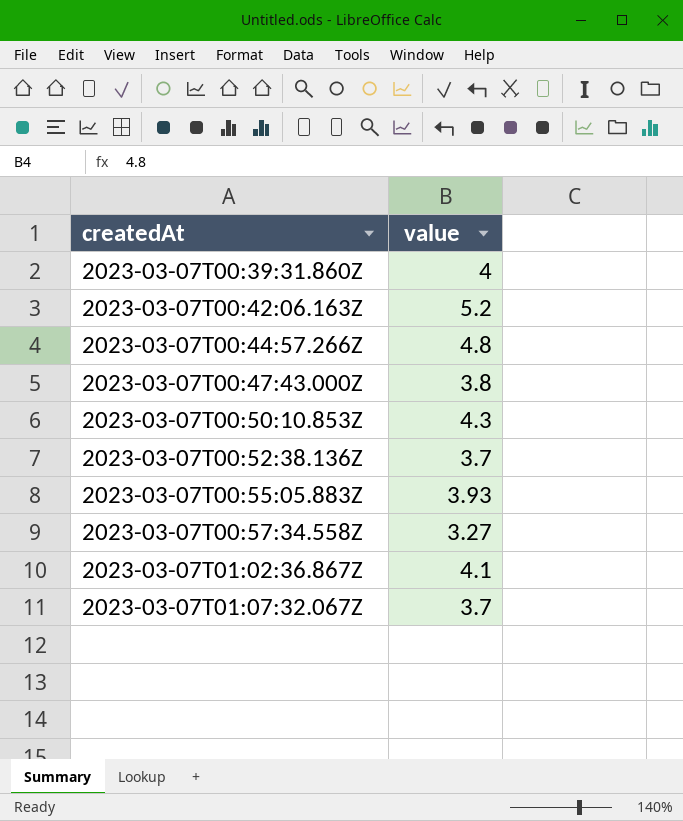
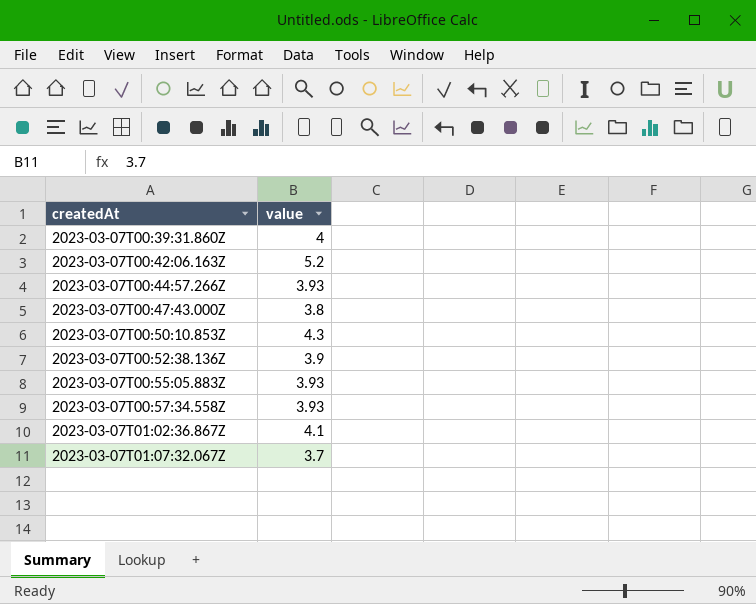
2023-03-07T00:44:57.266Z | value: 4.8 -> 3.93
2023-03-07T00:52:38.136Z | value: 3.7 -> 3.9
2023-03-07T00:57:34.558Z | value: 3.27 -> 3.93

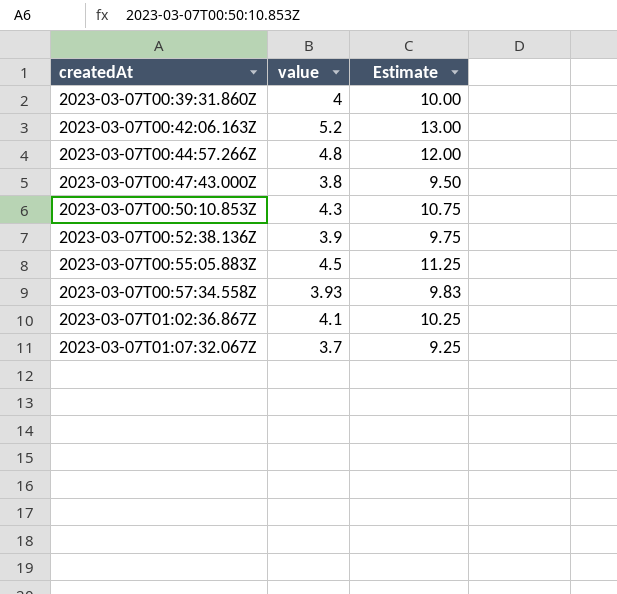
column Estimate | formula: none -> [value] * 2.5
2023-03-07T00:44:57.266Z | value: 3.93 -> 4.8
2023-03-07T00:55:05.883Z | value: 3.93 -> 4.5

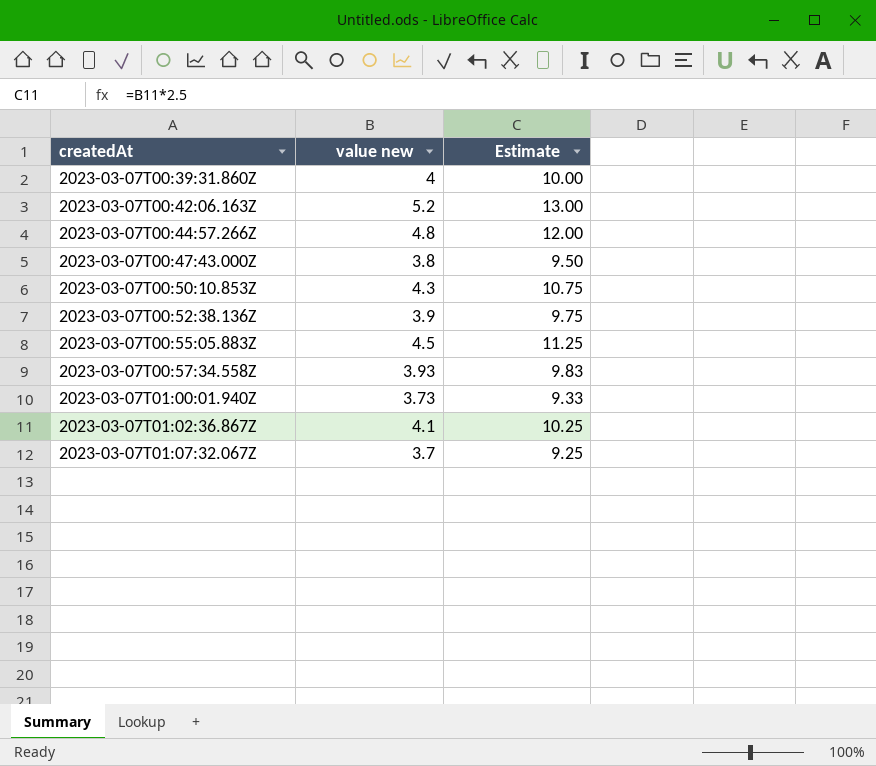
column name: value -> value new
row 2023-03-07T01:00:01.940Z: none -> 3.73 | 9.33

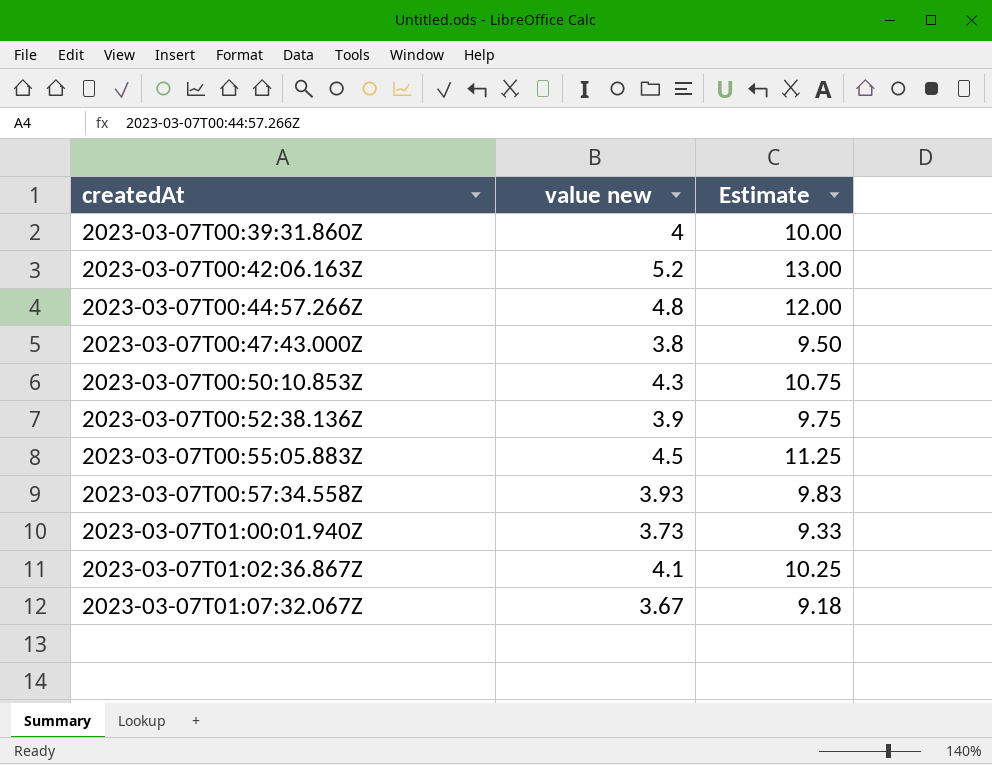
2023-03-07T01:07:32.067Z | value new: 3.7 -> 3.67
2023-03-07T01:07:32.067Z | Estimate: 9.25 -> 9.18

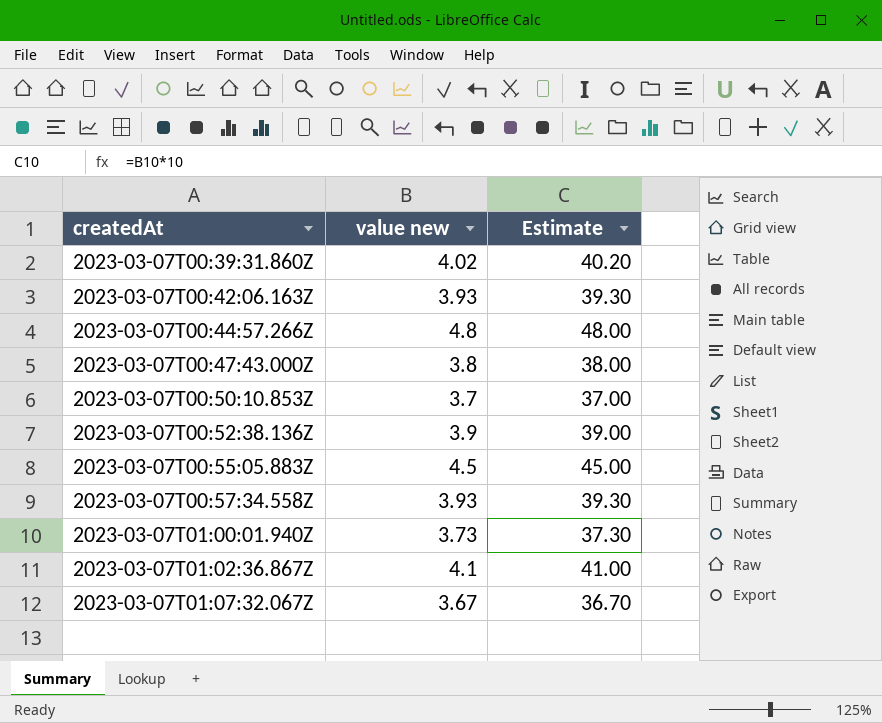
column Estimate | formula: [value new] * 2.5 -> [value new] * 10
2023-03-07T00:39:31.860Z | value new: 4 -> 4.02
2023-03-07T00:42:06.163Z | value new: 5.2 -> 3.93
2023-03-07T00:50:10.853Z | value new: 4.3 -> 3.7

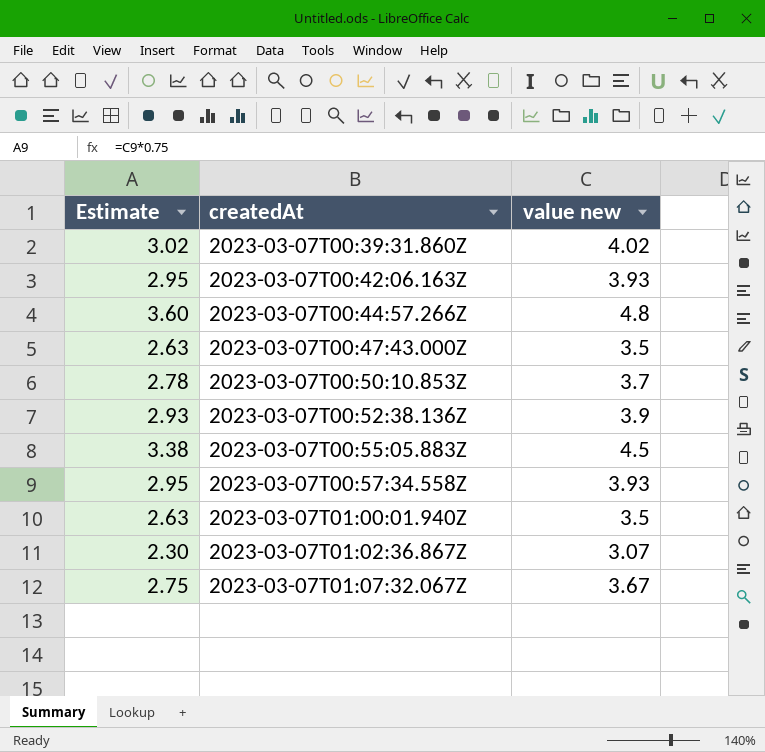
column Estimate | formula: [value new] * 10 -> [value new] * 0.75
column Estimate | position: 3 -> 1
2023-03-07T00:47:43.000Z | value new: 3.8 -> 3.5
2023-03-07T01:00:01.940Z | value new: 3.73 -> 3.5
2023-03-07T01:02:36.867Z | value new: 4.1 -> 3.07

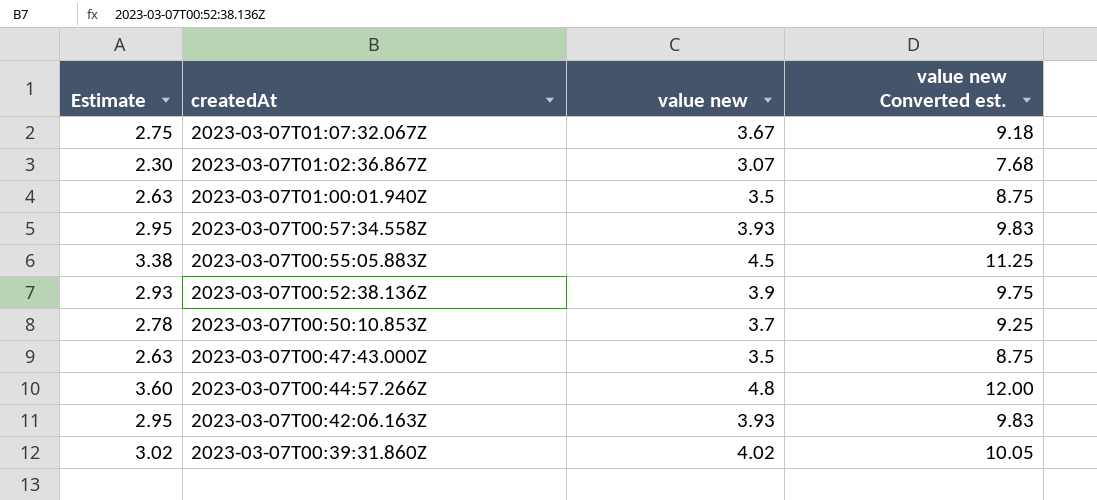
row order: createdAt ascending -> createdAt descending
column value new Converted est. | formula: none -> [value new] * 2.5

